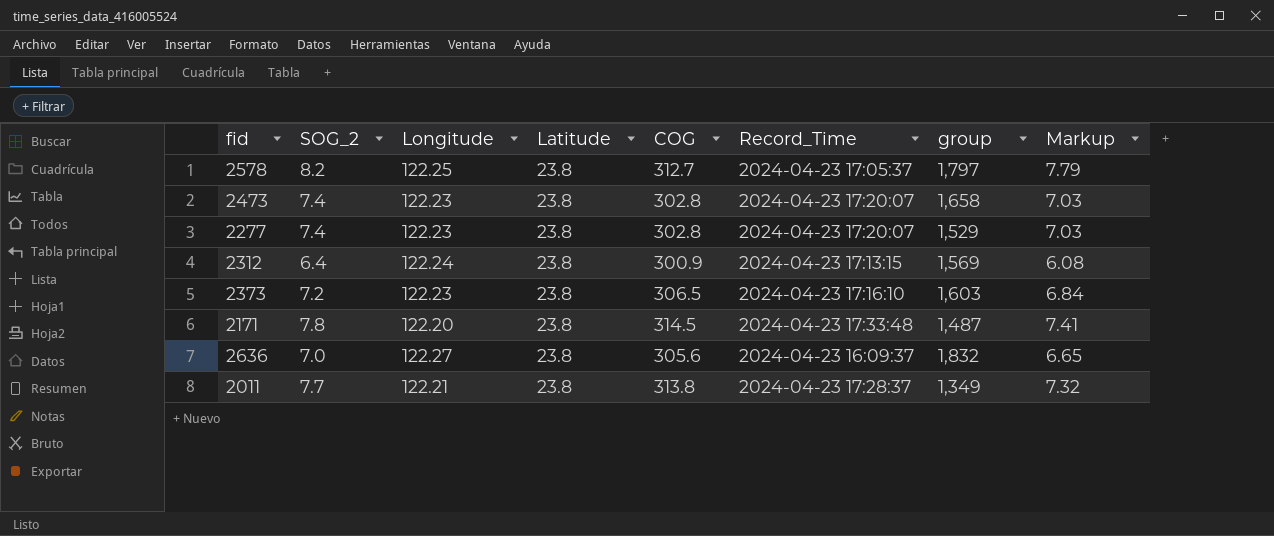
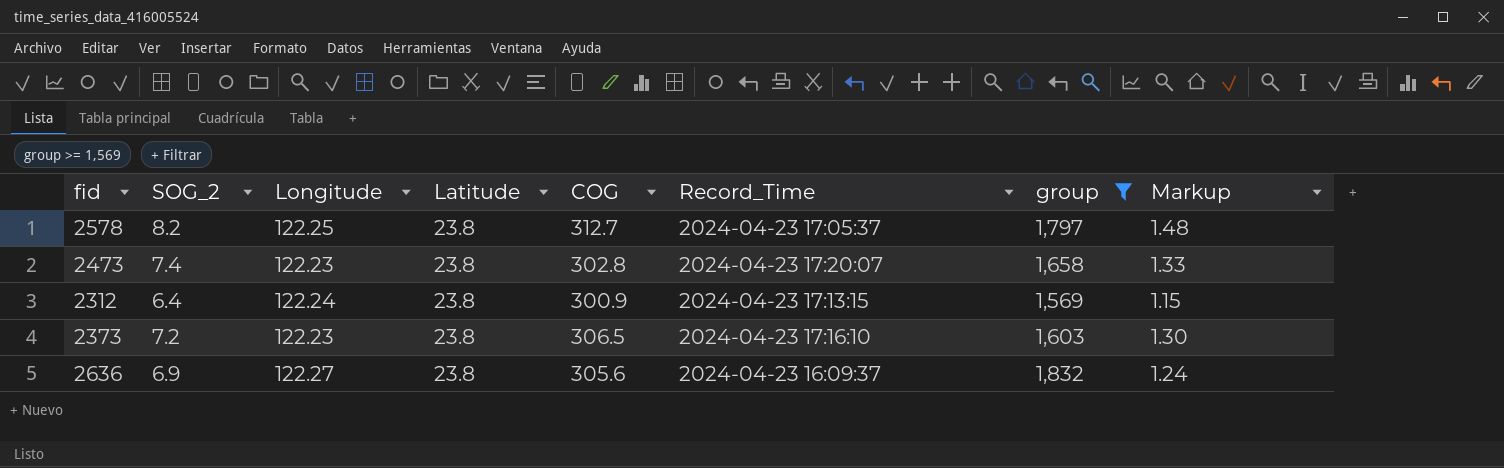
filter: none -> group >= 1,569
column Markup | formula: [SOG_2] * 0.95 -> [SOG_2] * 0.18
2636 | SOG_2: 7.0 -> 6.9

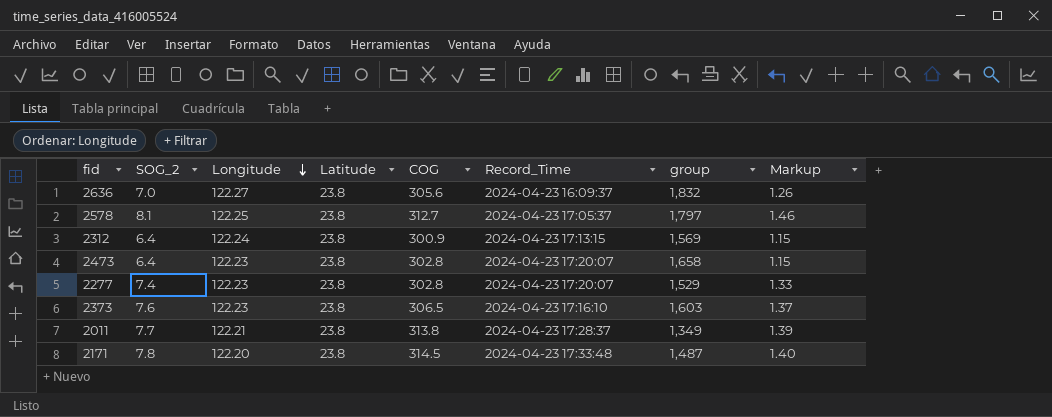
filter: group >= 1,569 -> none
row order: none -> Longitude descending
2636 | SOG_2: 6.9 -> 7.0
2636 | Markup: 1.24 -> 1.26
2578 | SOG_2: 8.2 -> 8.1
2578 | Markup: 1.48 -> 1.46
2473 | SOG_2: 7.4 -> 6.4
2473 | Markup: 1.33 -> 1.15
2373 | SOG_2: 7.2 -> 7.6
2373 | Markup: 1.30 -> 1.37

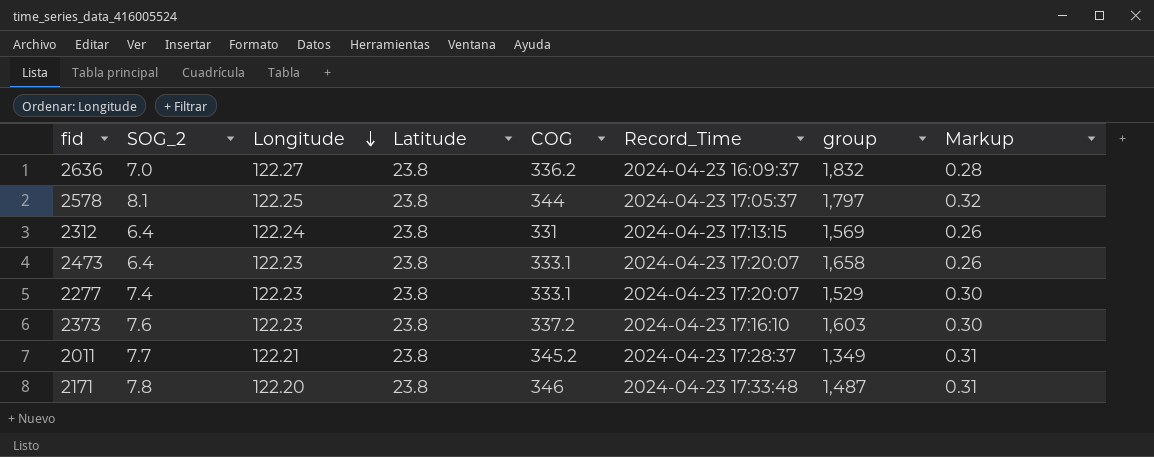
column Markup | formula: [SOG_2] * 0.18 -> [SOG_2] * 0.04
2636 | COG: 305.6 -> 336.2
2578 | COG: 312.7 -> 344
2312 | COG: 300.9 -> 331
2473 | COG: 302.8 -> 333.1
2277 | COG: 302.8 -> 333.1
2373 | COG: 306.5 -> 337.2
2011 | COG: 313.8 -> 345.2
2171 | COG: 314.5 -> 346

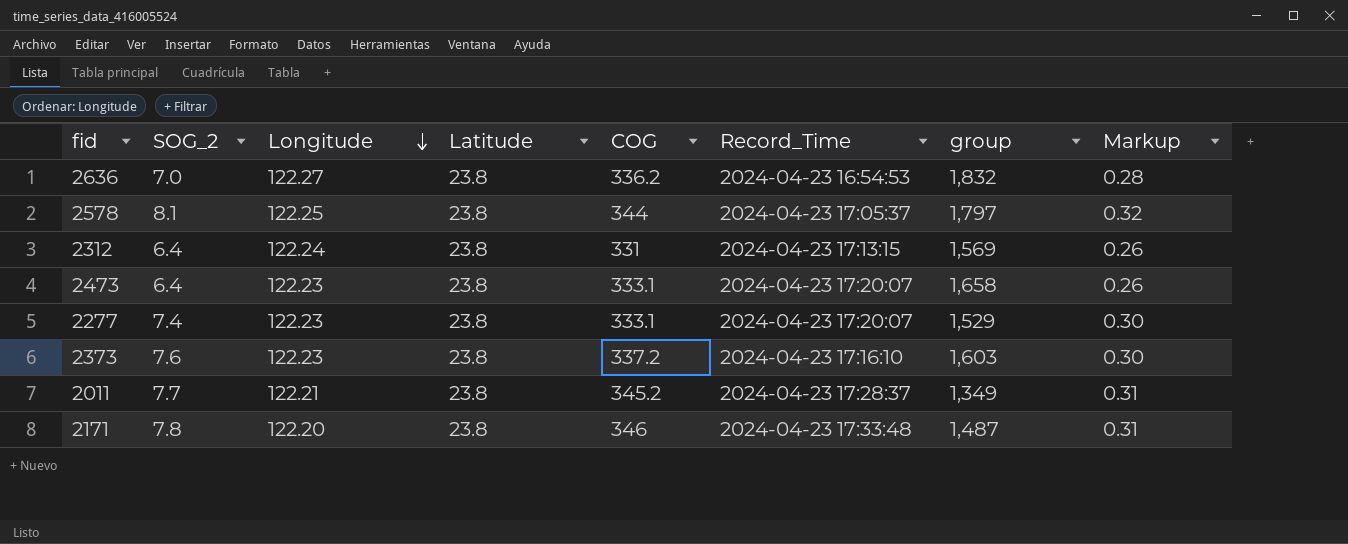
2636 | Record_Time: 2024-04-23 16:09:37 -> 2024-04-23 16:54:53

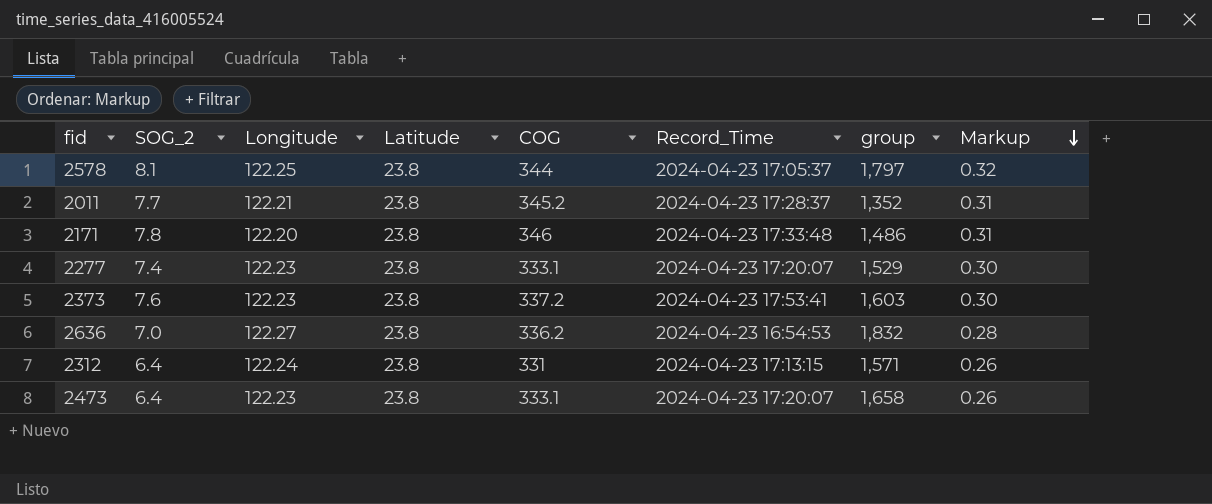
row order: Longitude descending -> Markup descending
2011 | group: 1,349 -> 1,352
2171 | group: 1,487 -> 1,486
2373 | Record_Time: 2024-04-23 17:16:10 -> 2024-04-23 17:53:41
2312 | group: 1,569 -> 1,571

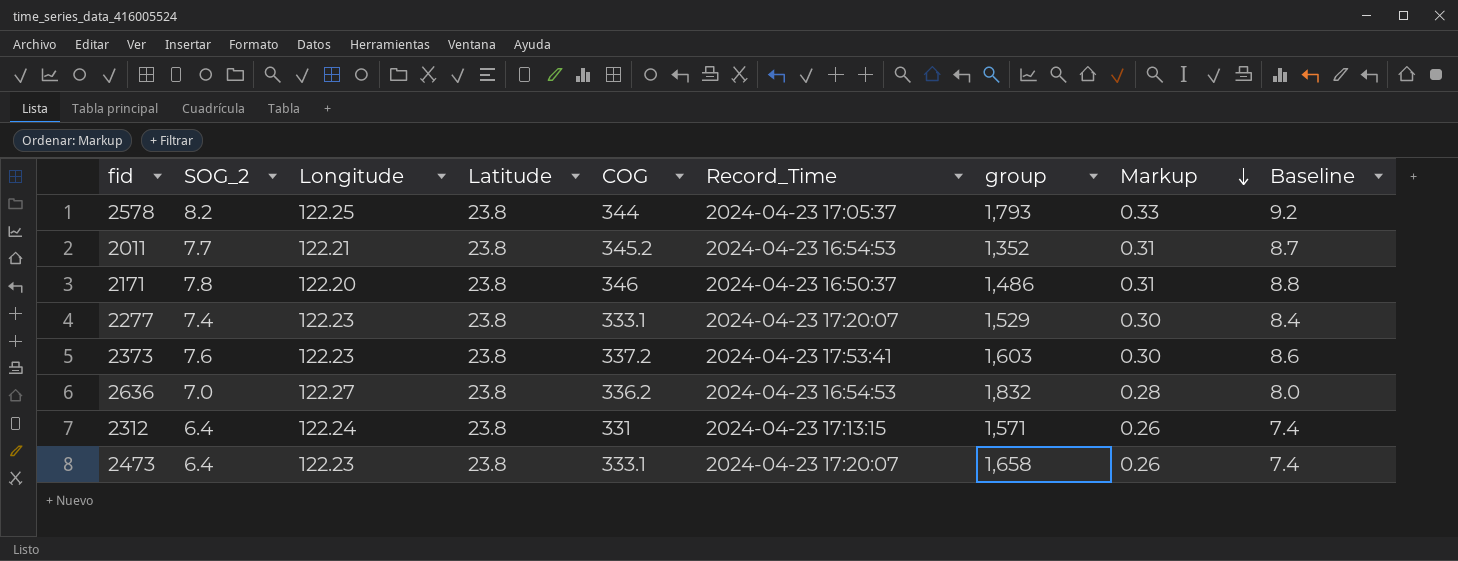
column Baseline | formula: none -> [SOG_2] + 1
2578 | SOG_2: 8.1 -> 8.2
2578 | group: 1,797 -> 1,793
2578 | Markup: 0.32 -> 0.33
2011 | Record_Time: 2024-04-23 17:28:37 -> 2024-04-23 16:54:53
2171 | Record_Time: 2024-04-23 17:33:48 -> 2024-04-23 16:50:37

